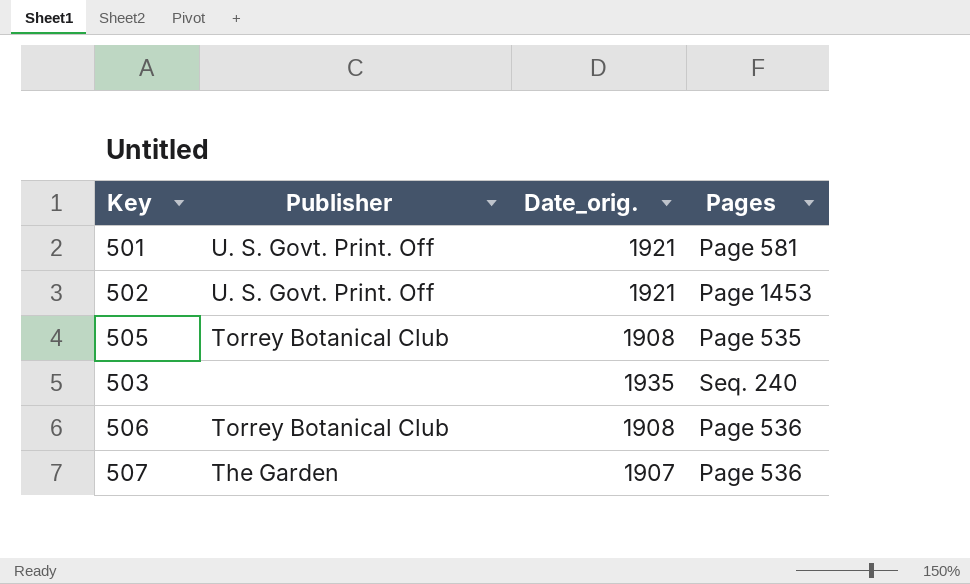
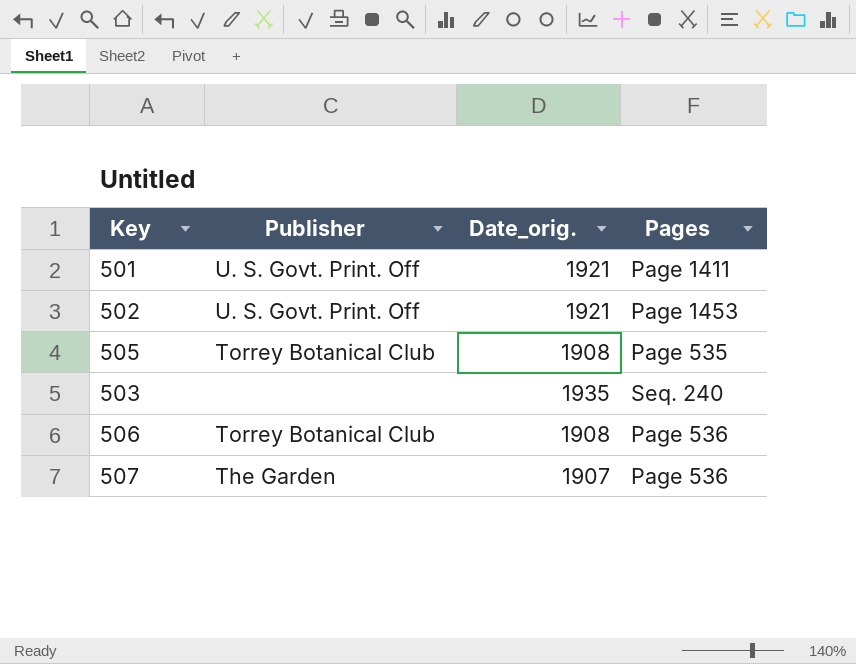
501 | Pages: Page 581 -> Page 1411

